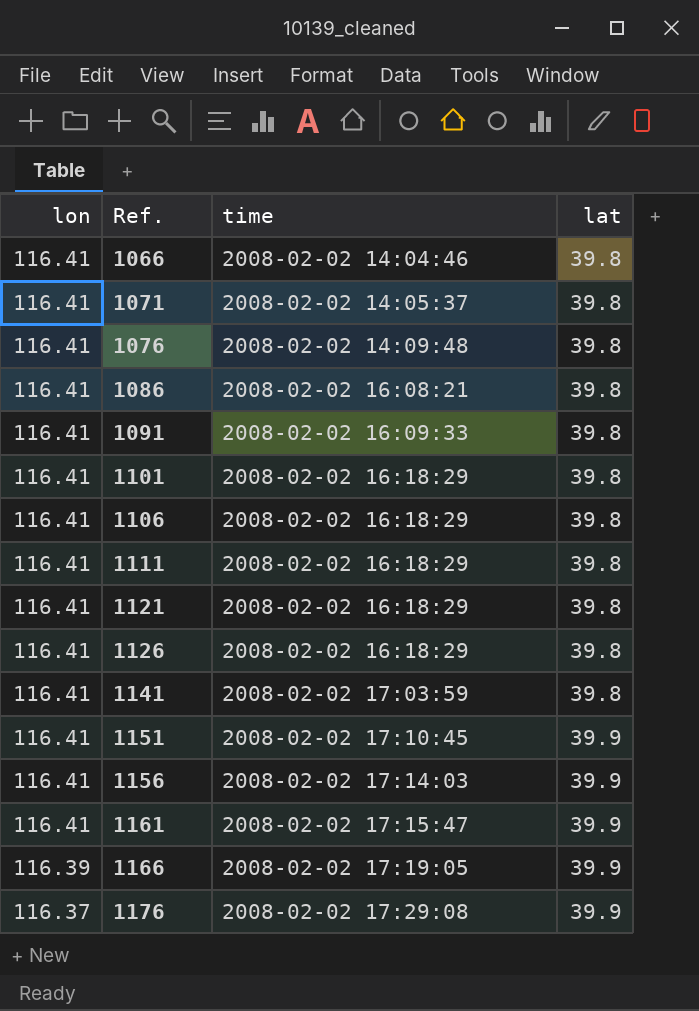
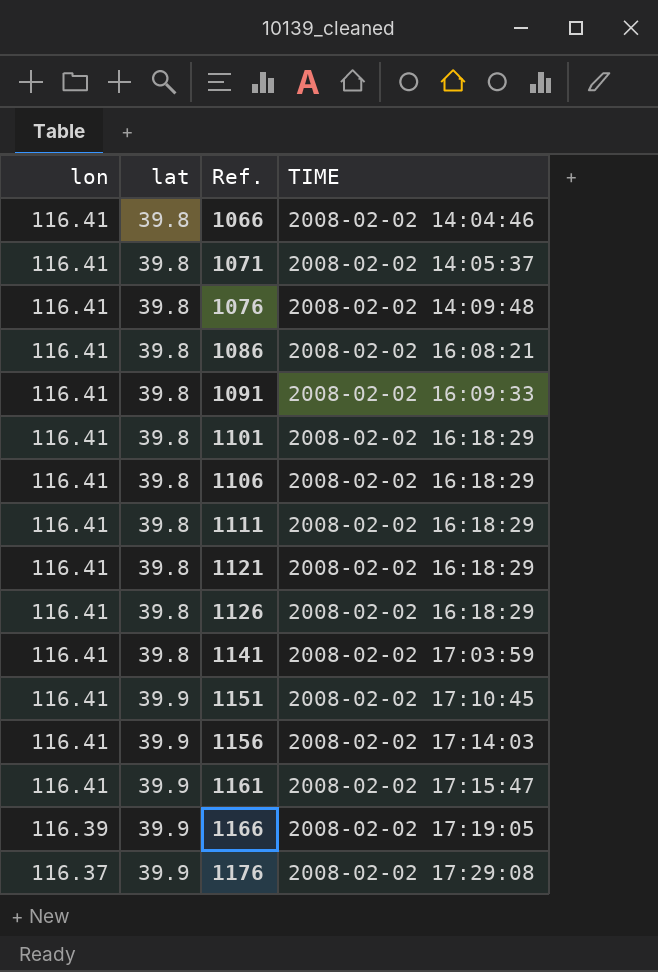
column lat | position: 4 -> 2
column name: time -> TIME

